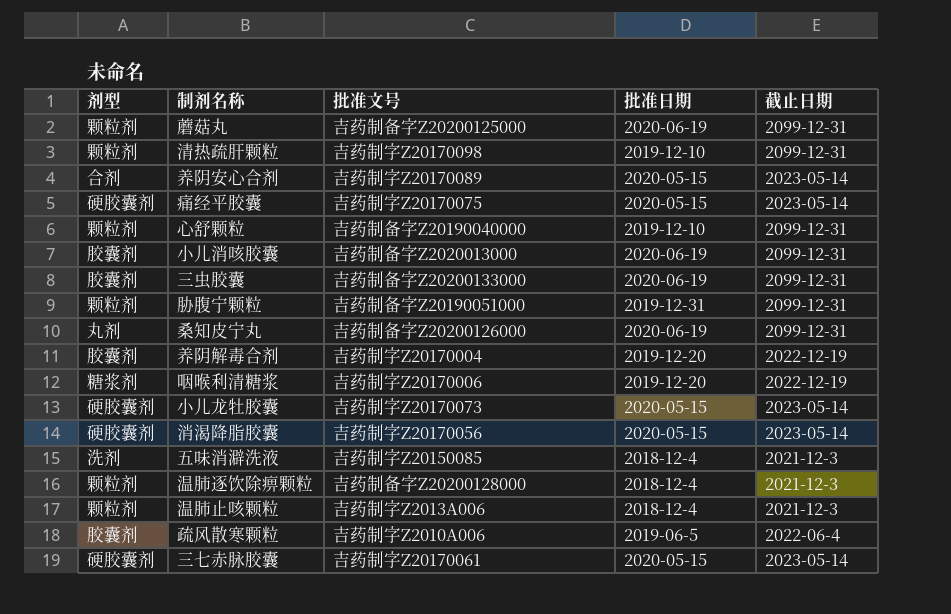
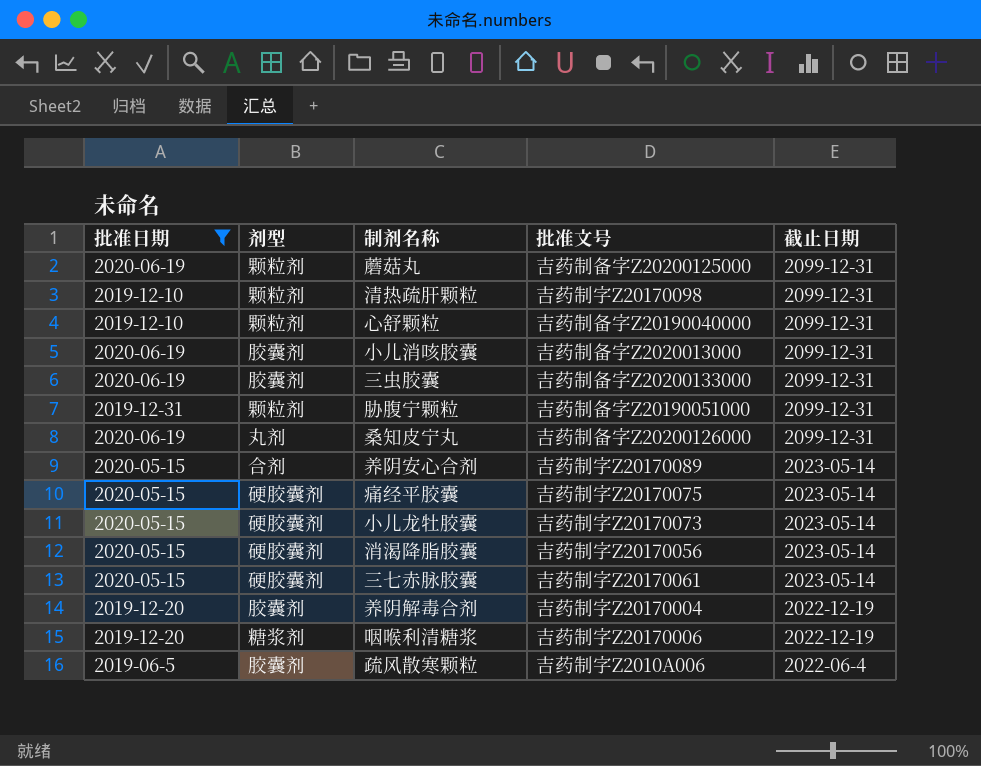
filter: none -> 批准日期 != 2018-12-4
row order: none -> 截止日期 descending
column 批准日期 | position: 4 -> 1

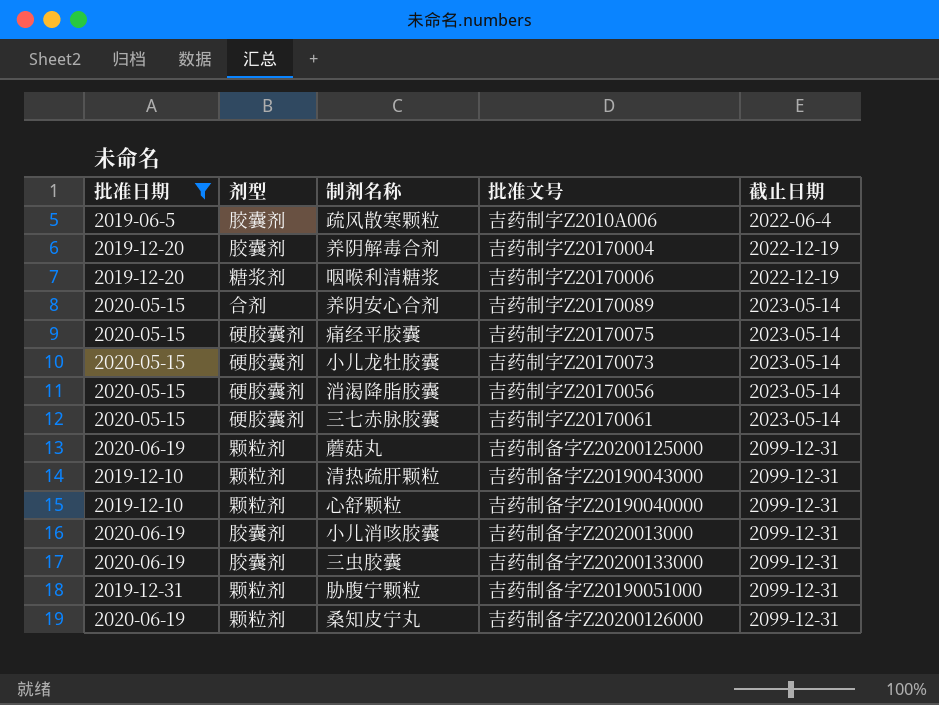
row order: 截止日期 descending -> 截止日期 ascending
清热疏肝颗粒 | 批准文号: 吉药制字Z20170098 -> 吉药制备字Z20190043000
桑知皮宁丸 | 剂型: 丸剂 -> 颗粒剂

